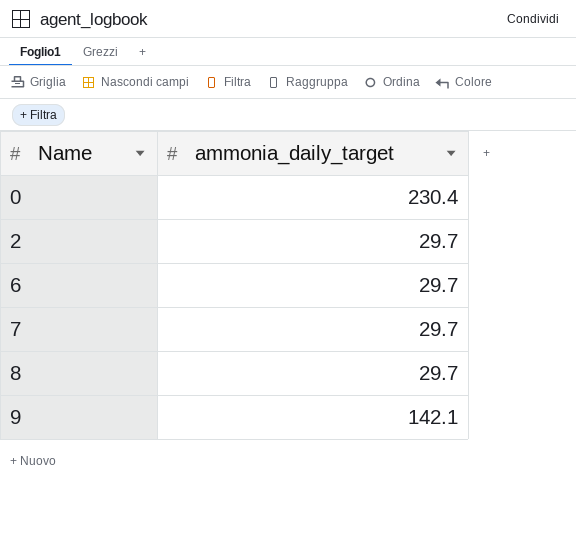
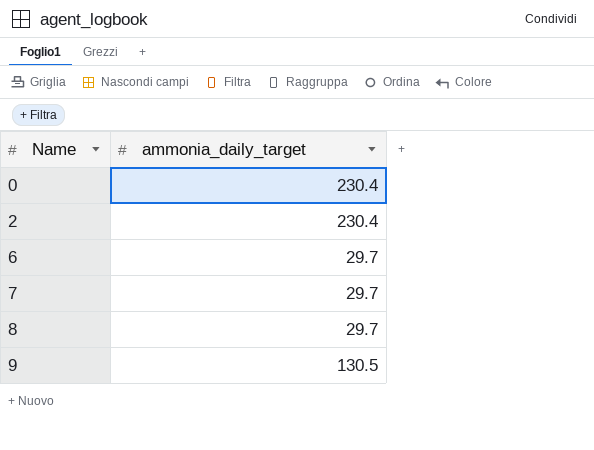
2 | ammonia_daily_target: 29.7 -> 230.4
9 | ammonia_daily_target: 142.1 -> 130.5

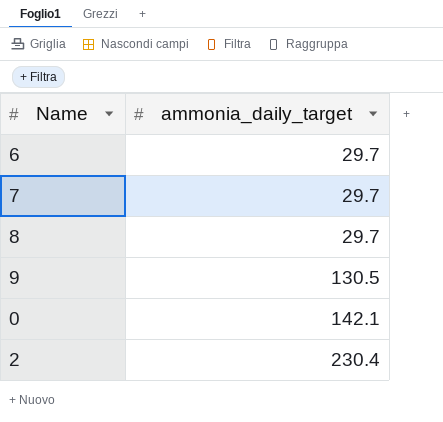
row order: Name ascending -> ammonia_daily_target ascending
0 | ammonia_daily_target: 230.4 -> 142.1

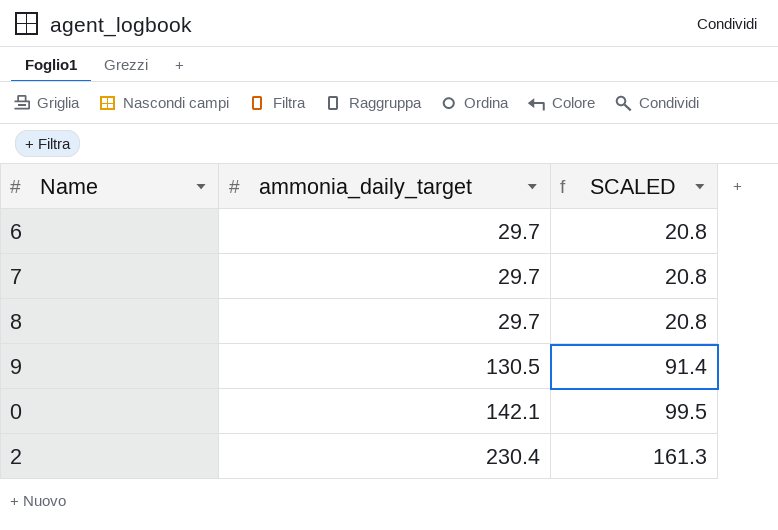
column SCALED | formula: none -> [ammonia_daily_target] * 0.7

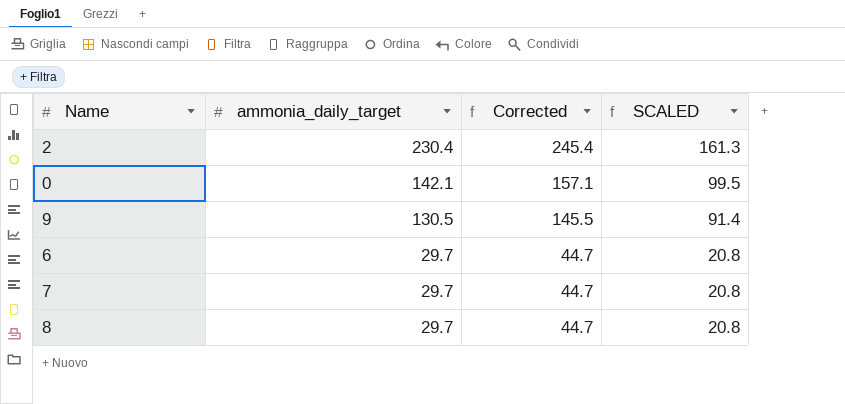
row order: ammonia_daily_target ascending -> ammonia_daily_target descending
column Corrected | formula: none -> [ammonia_daily_target] + 15

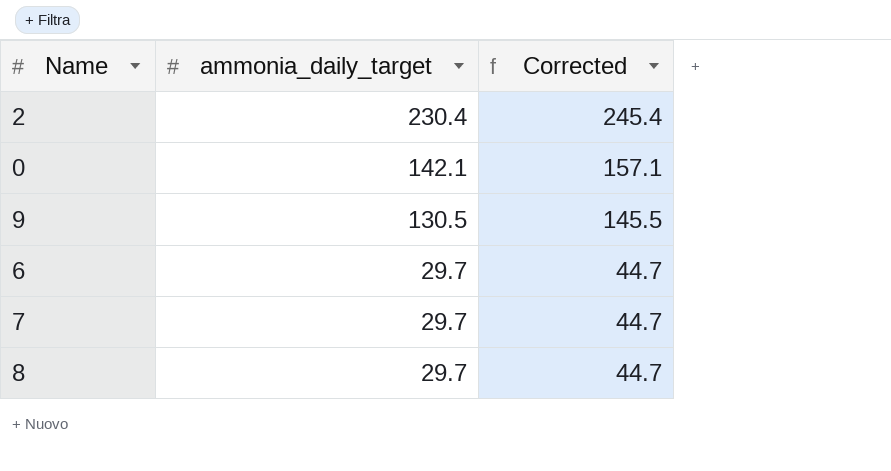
column SCALED | formula: [ammonia_daily_target] * 0.7 -> none

